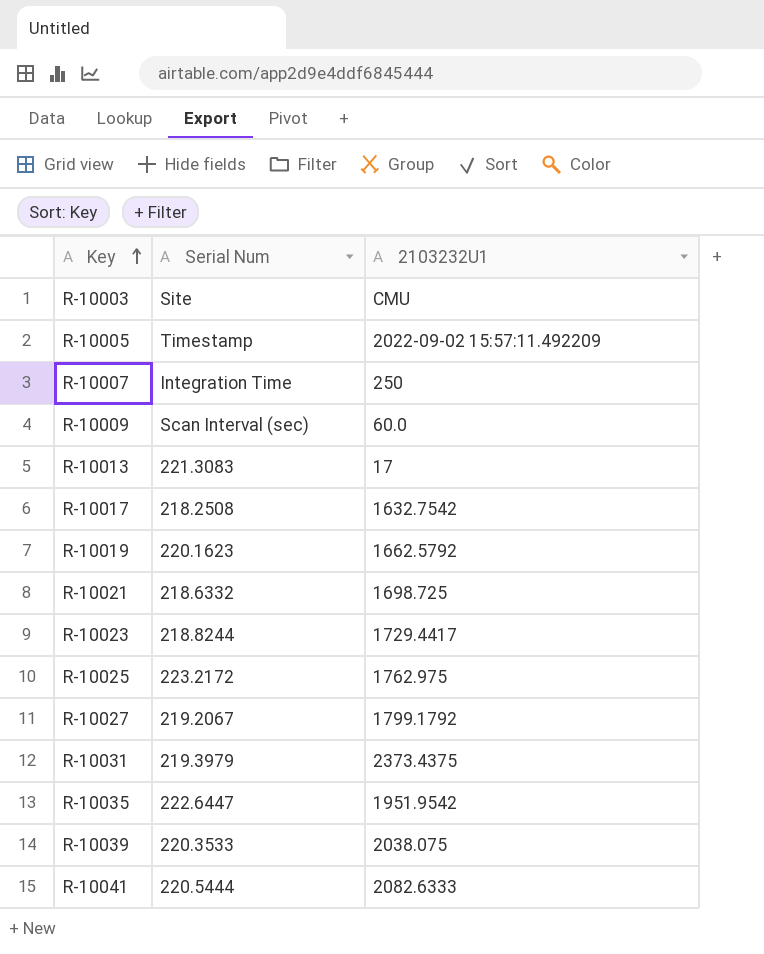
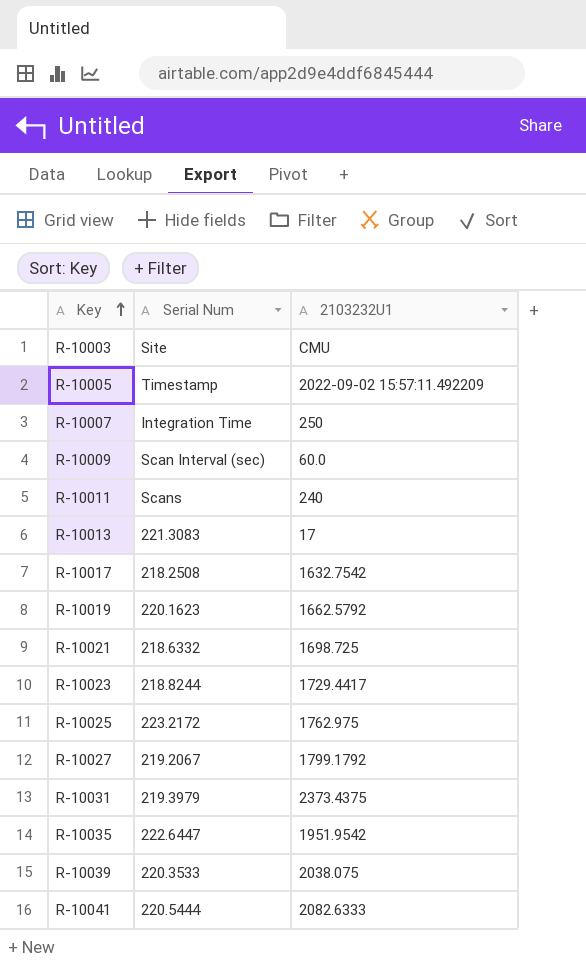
row R-10011: none -> Scans | 240

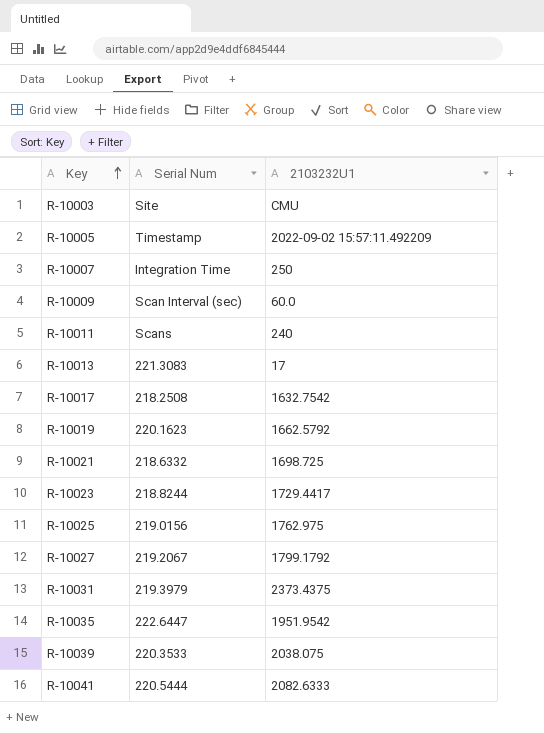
R-10025 | Serial Num: 223.2172 -> 219.0156

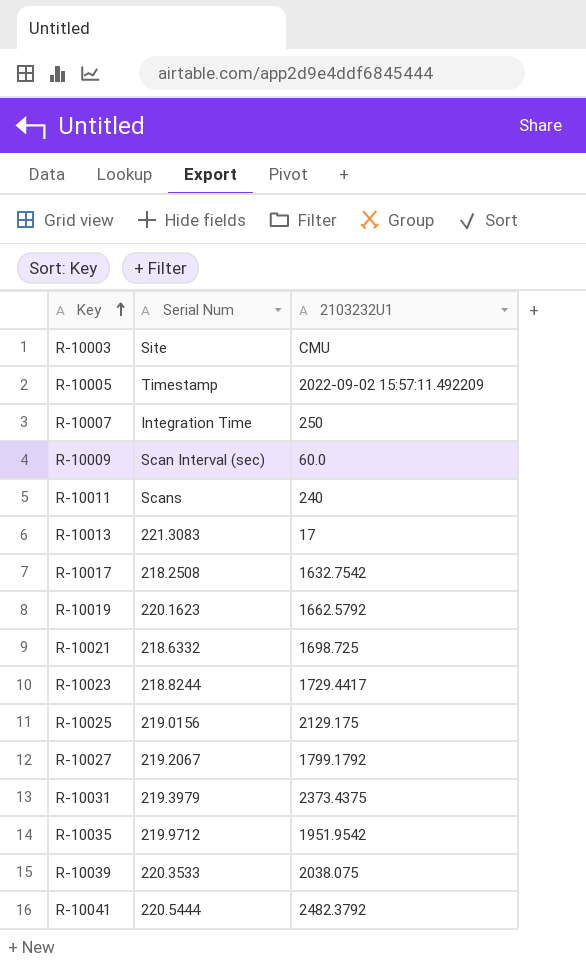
R-10025 | 2103232U1: 1762.975 -> 2129.175
R-10035 | Serial Num: 222.6447 -> 219.9712
R-10041 | 2103232U1: 2082.6333 -> 2482.3792

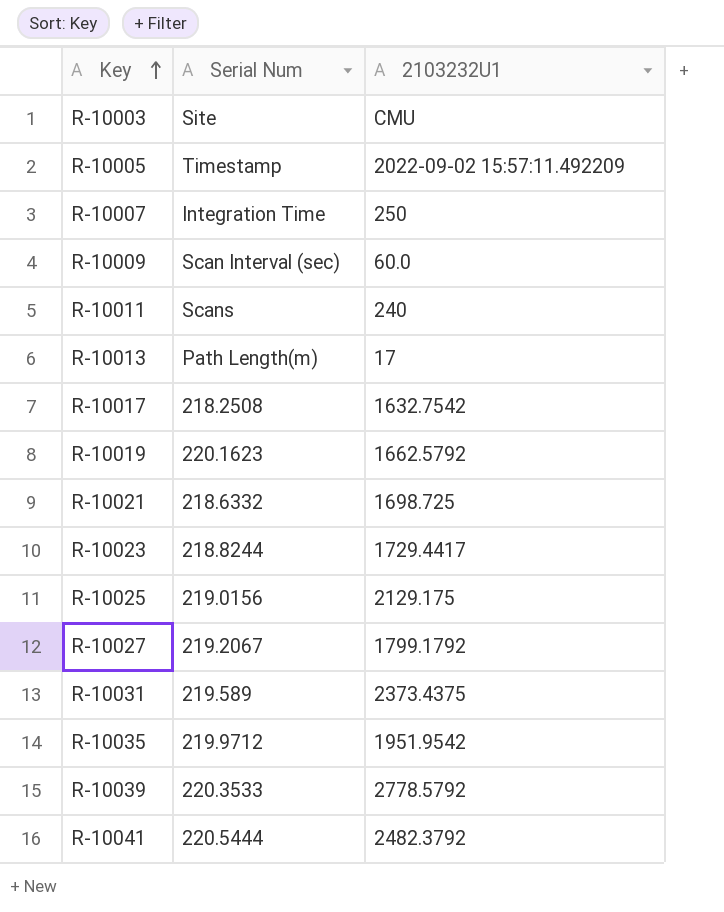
R-10013 | Serial Num: 221.3083 -> Path Length(m)
R-10031 | Serial Num: 219.3979 -> 219.589
R-10039 | 2103232U1: 2038.075 -> 2778.5792

